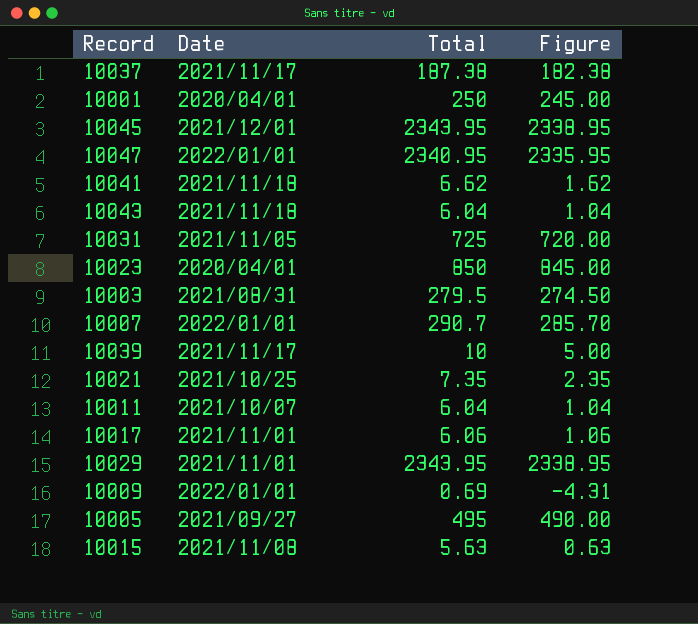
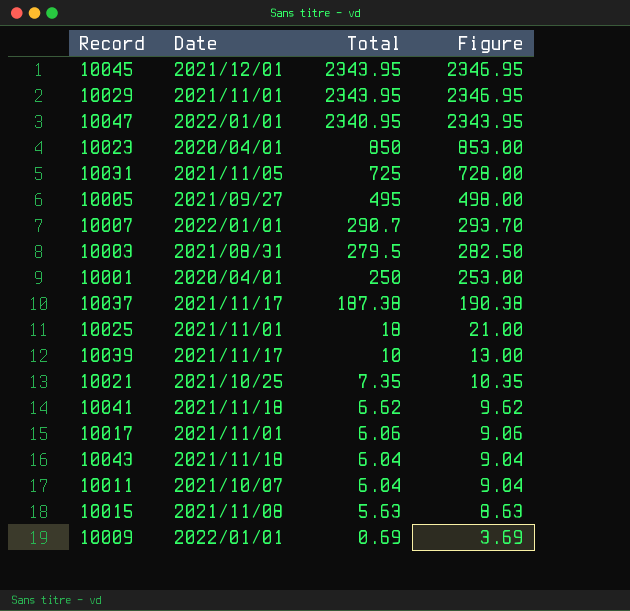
row order: none -> Total descending
column Figure | formula: [Total] - 5 -> [Total] + 3
row 10025: none -> 2021/11/01 | 18 | 21.00

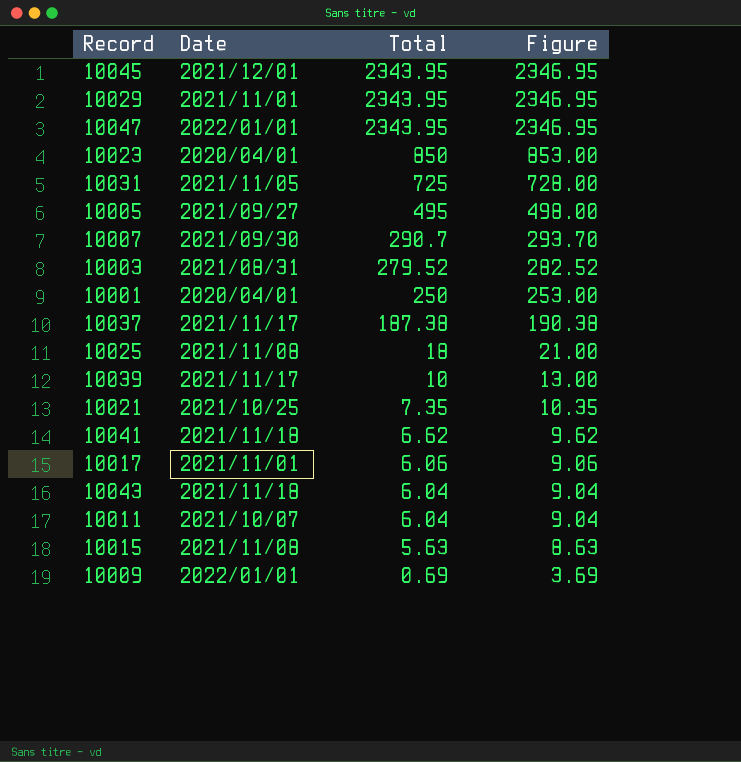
10047 | Total: 2340.95 -> 2343.95
10047 | Figure: 2343.95 -> 2346.95
10007 | Date: 2022/01/01 -> 2021/09/30
10003 | Total: 279.5 -> 279.52
10003 | Figure: 282.50 -> 282.52
10025 | Date: 2021/11/01 -> 2021/11/08

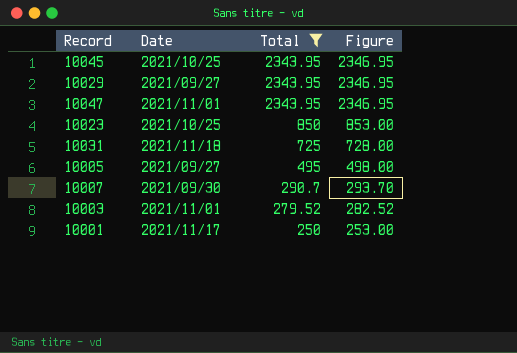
filter: none -> Total >= 250
10045 | Date: 2021/12/01 -> 2021/10/25
10029 | Date: 2021/11/01 -> 2021/09/27
10047 | Date: 2022/01/01 -> 2021/11/01
10023 | Date: 2020/04/01 -> 2021/10/25
10031 | Date: 2021/11/05 -> 2021/11/18
10003 | Date: 2021/08/31 -> 2021/11/01
10001 | Date: 2020/04/01 -> 2021/11/17

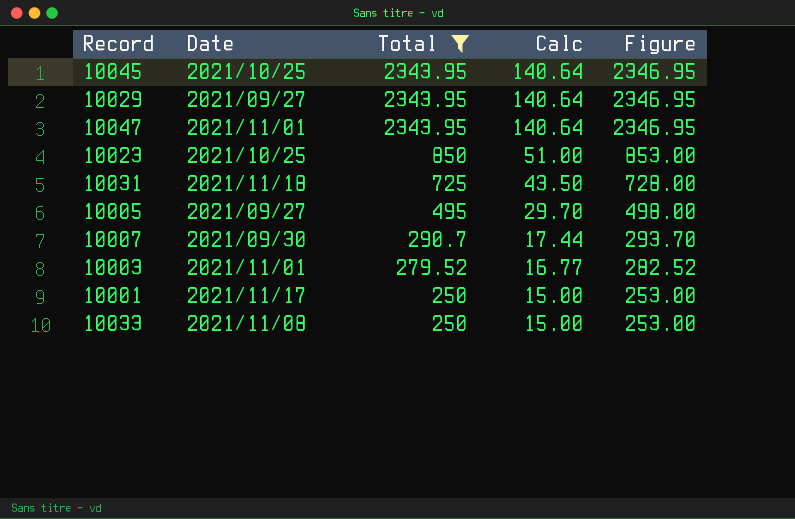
column Calc | formula: none -> [Total] * 0.06
row 10033: none -> 2021/11/08 | 250 | 15.00 | 253.00

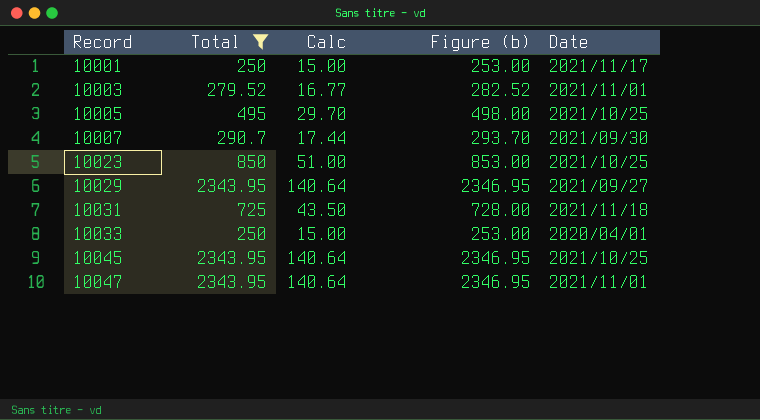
row order: Total descending -> Record ascending
column name: Figure -> Figure (b)
column Date | position: 2 -> 5
10005 | Date: 2021/09/27 -> 2021/10/25
10033 | Date: 2021/11/08 -> 2020/04/01

